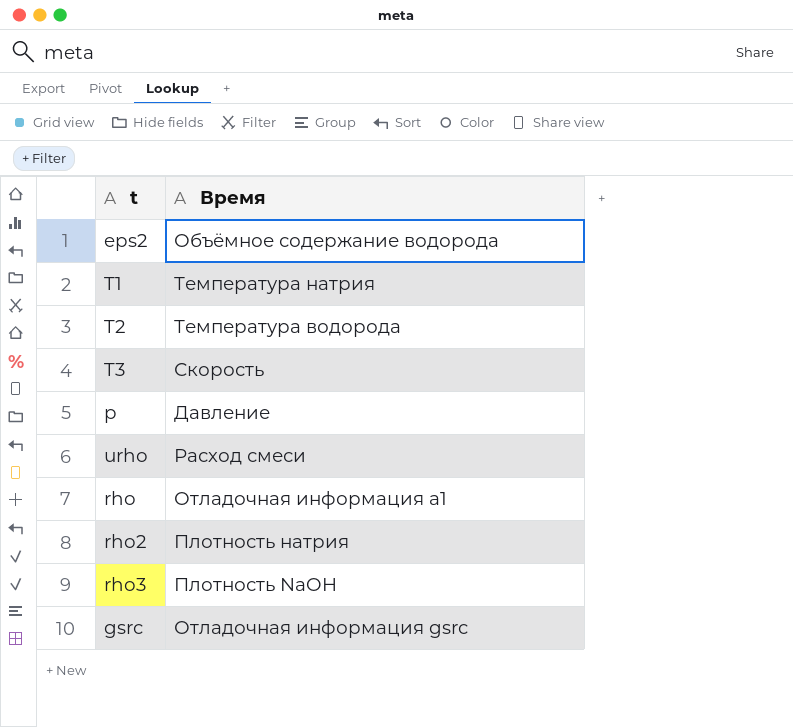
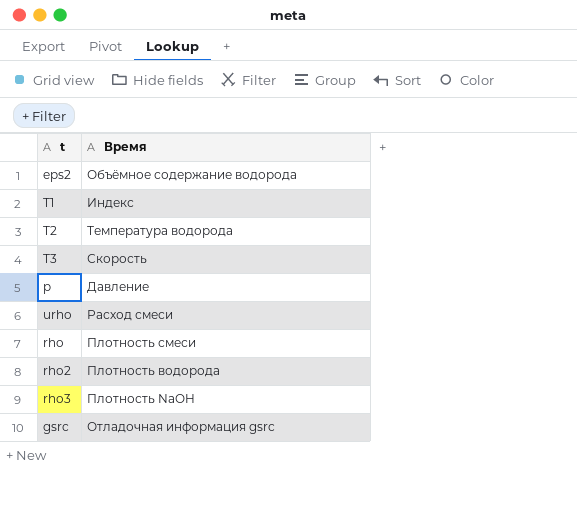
T1 | Время: Температура натрия -> Индекс
rho | Время: Отладочная информация a1 -> Плотность смеси
rho2 | Время: Плотность натрия -> Плотность водорода

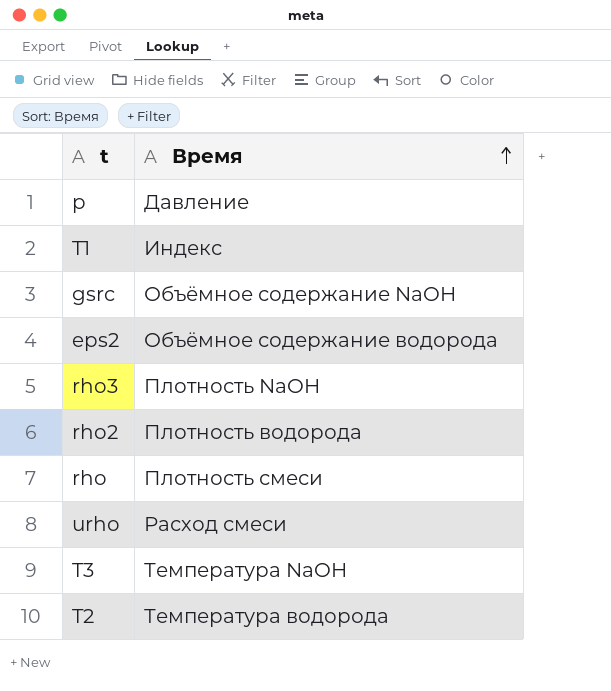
row order: none -> Время ascending
gsrc | Время: Отладочная информация gsrc -> Объёмное содержание NaOH
T3 | Время: Скорость -> Температура NaOH

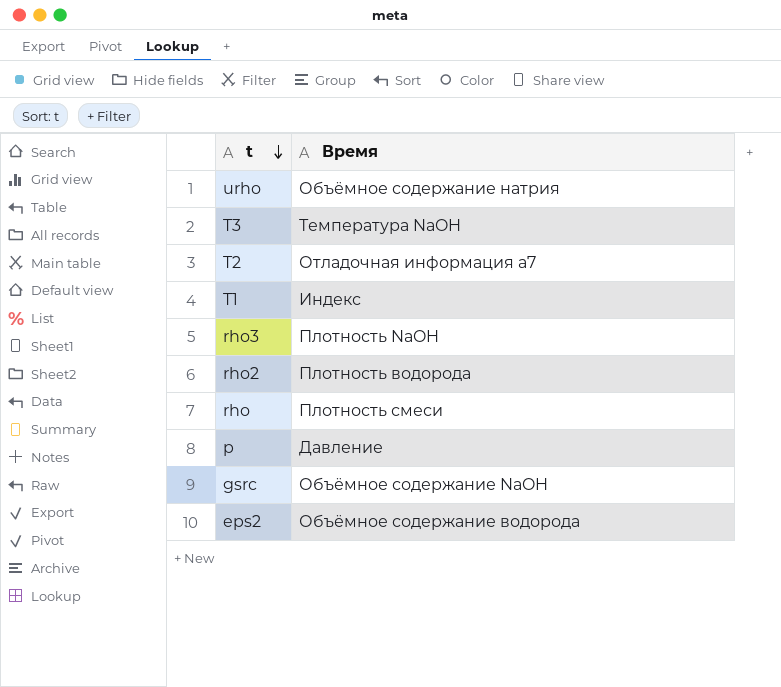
row order: Время ascending -> t descending
urho | Время: Расход смеси -> Объёмное содержание натрия
T2 | Время: Температура водорода -> Отладочная информация a7

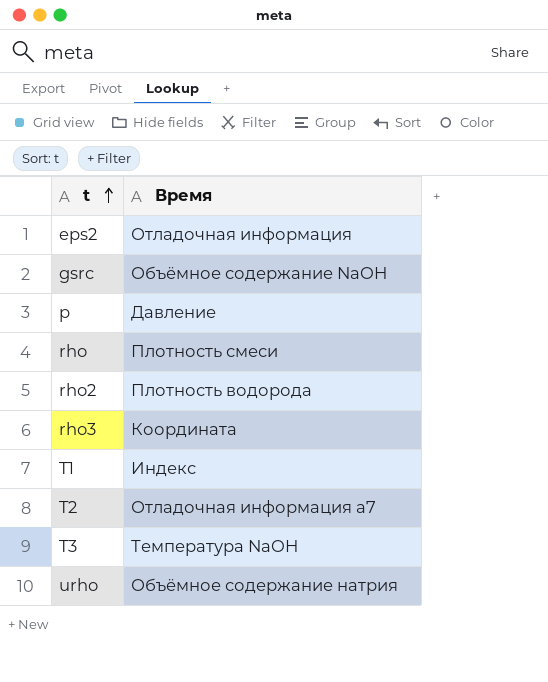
row order: t descending -> t ascending
eps2 | Время: Объёмное содержание водорода -> Отладочная информация
rho3 | Время: Плотность NaOH -> Координата

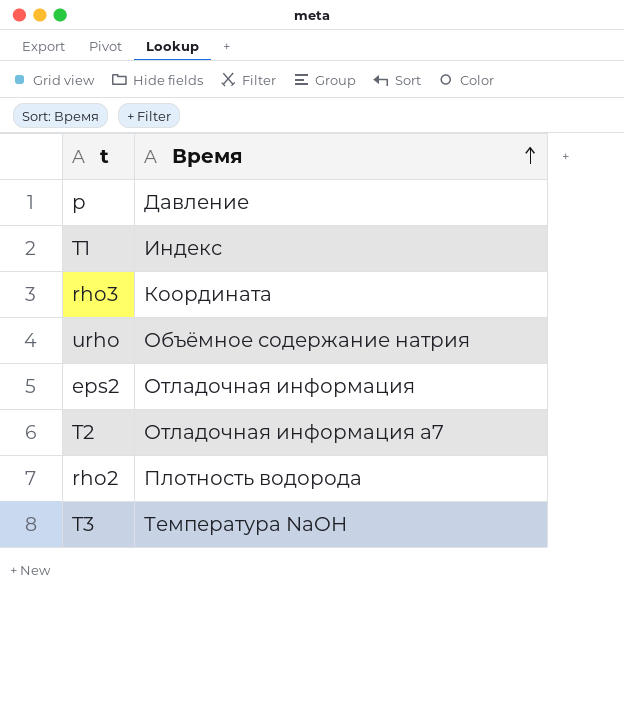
row order: t ascending -> Время ascending
row gsrc: Объёмное содержание NaOH -> none
row rho: Плотность смеси -> none

